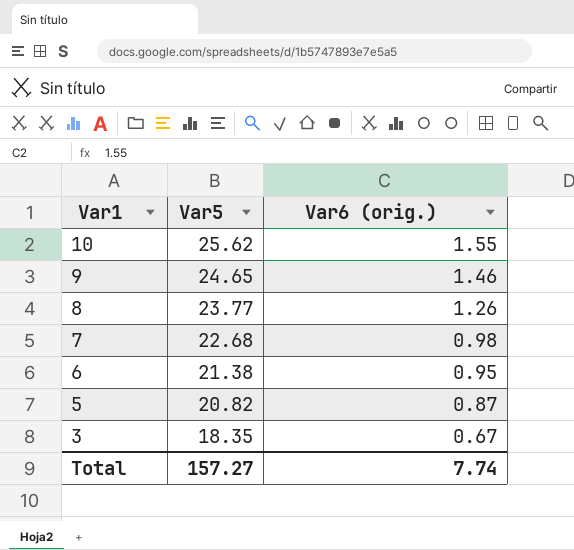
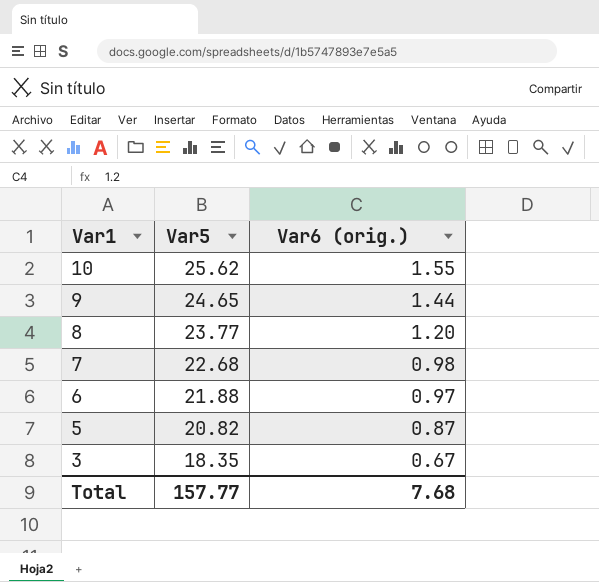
9 | Var6 (orig.): 1.46 -> 1.44
8 | Var6 (orig.): 1.26 -> 1.20
6 | Var5: 21.38 -> 21.88
6 | Var6 (orig.): 0.95 -> 0.97
Total | Var5: 157.27 -> 157.77
Total | Var6 (orig.): 7.74 -> 7.68

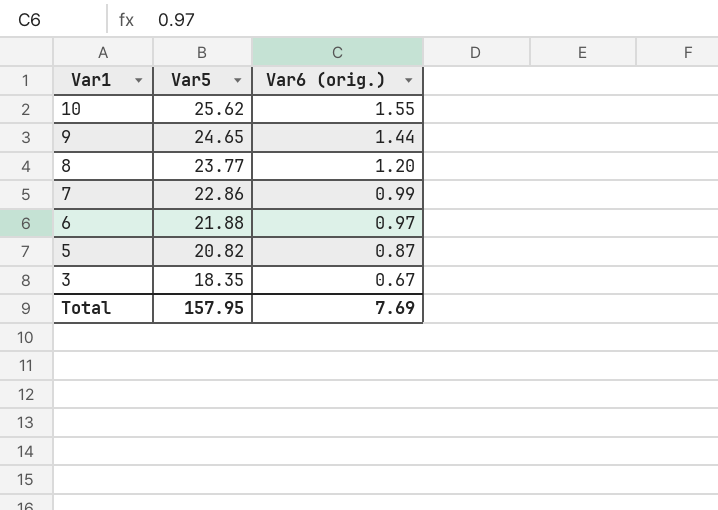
7 | Var5: 22.68 -> 22.86
7 | Var6 (orig.): 0.98 -> 0.99
Total | Var5: 157.77 -> 157.95
Total | Var6 (orig.): 7.68 -> 7.69

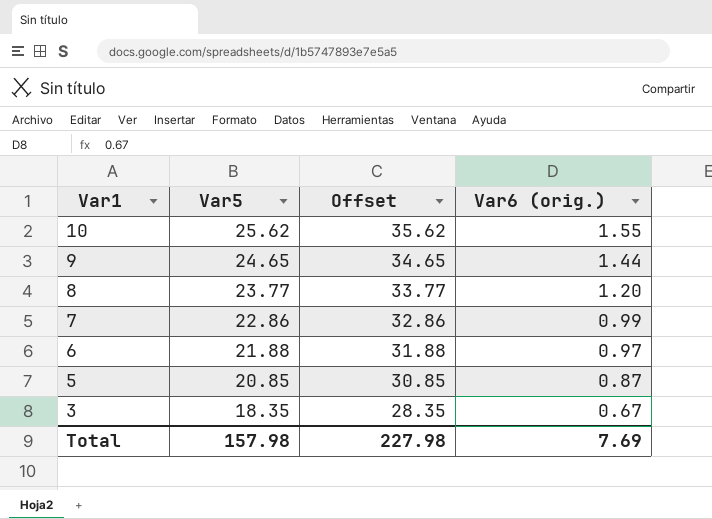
column Offset | formula: none -> [Var5] + 10
5 | Var5: 20.82 -> 20.85
Total | Var5: 157.95 -> 157.98

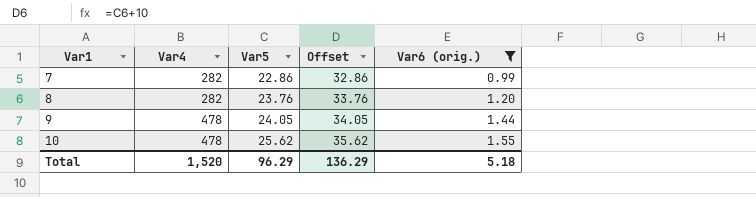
filter: none -> Var6 (orig.) >= 0.99
row order: Var1 descending -> Var1 ascending
column Var4 | position: none -> 2
8 | Var5: 23.77 -> 23.76
8 | Offset: 33.77 -> 33.76
9 | Var5: 24.65 -> 24.05
9 | Offset: 34.65 -> 34.05
Total | Var5: 157.98 -> 96.29
Total | Offset: 227.98 -> 136.29
Total | Var6 (orig.): 7.69 -> 5.18

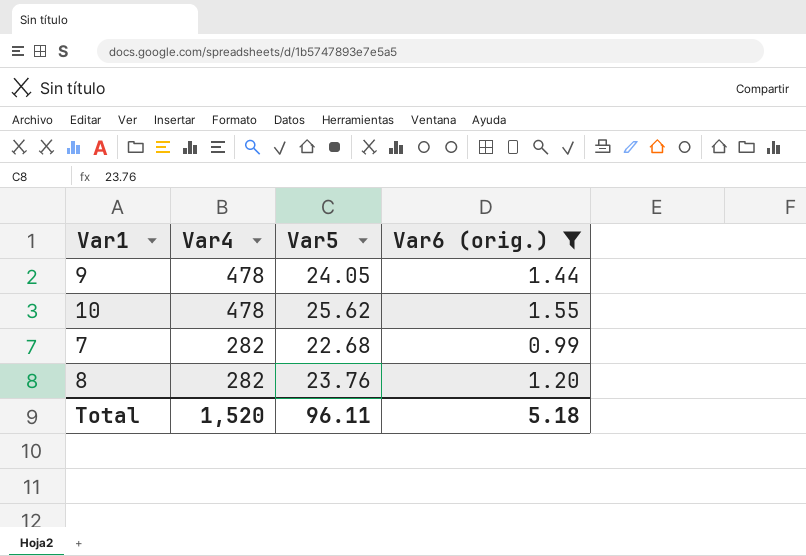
row order: Var1 ascending -> Var4 descending
column Offset | formula: [Var5] + 10 -> none
7 | Var5: 22.86 -> 22.68
Total | Var5: 96.29 -> 96.11

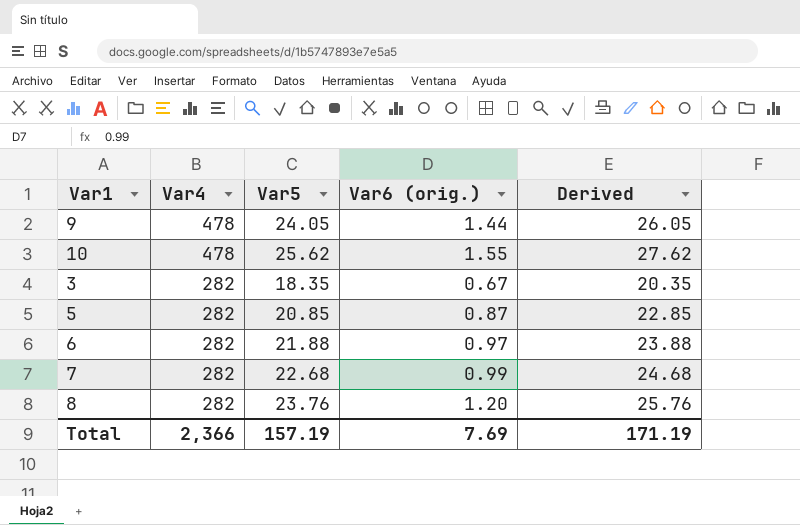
filter: Var6 (orig.) >= 0.99 -> none
column Derived | formula: none -> [Var5] + 2
Total | Var4: 1,520 -> 2,366
Total | Var5: 96.11 -> 157.19
Total | Var6 (orig.): 5.18 -> 7.69

